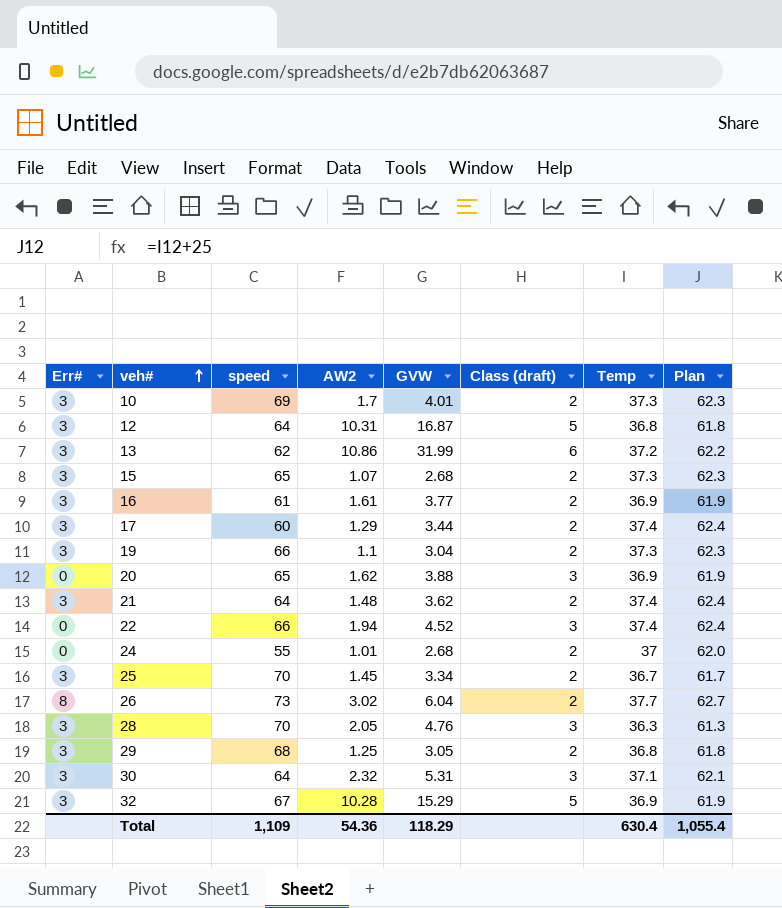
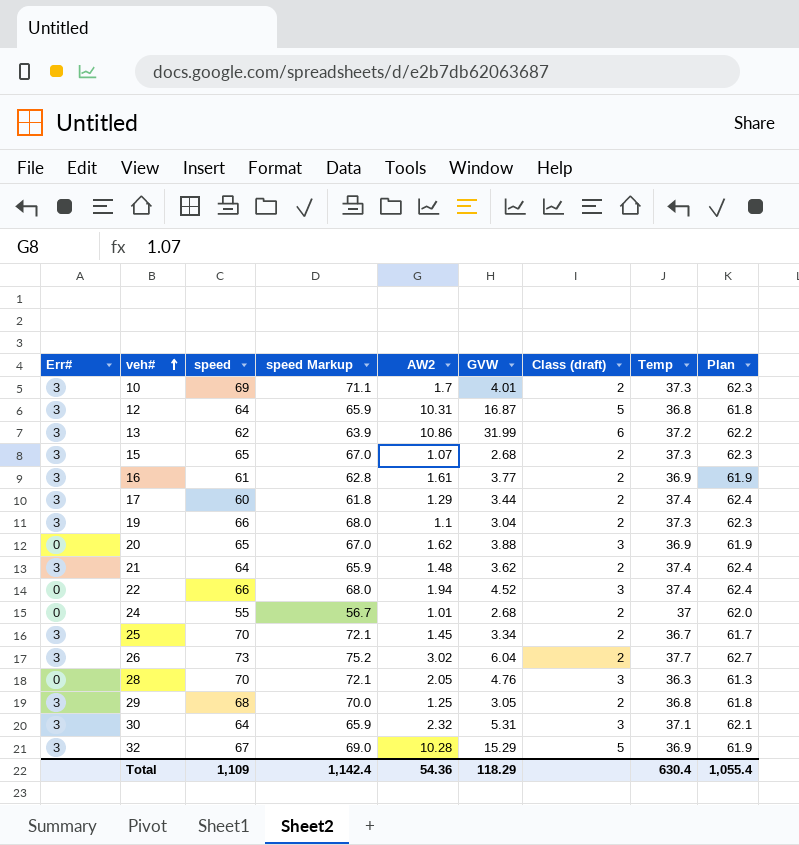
column speed Markup | formula: none -> [speed] * 1.03
26 | Err#: 8 -> 3
28 | Err#: 3 -> 0

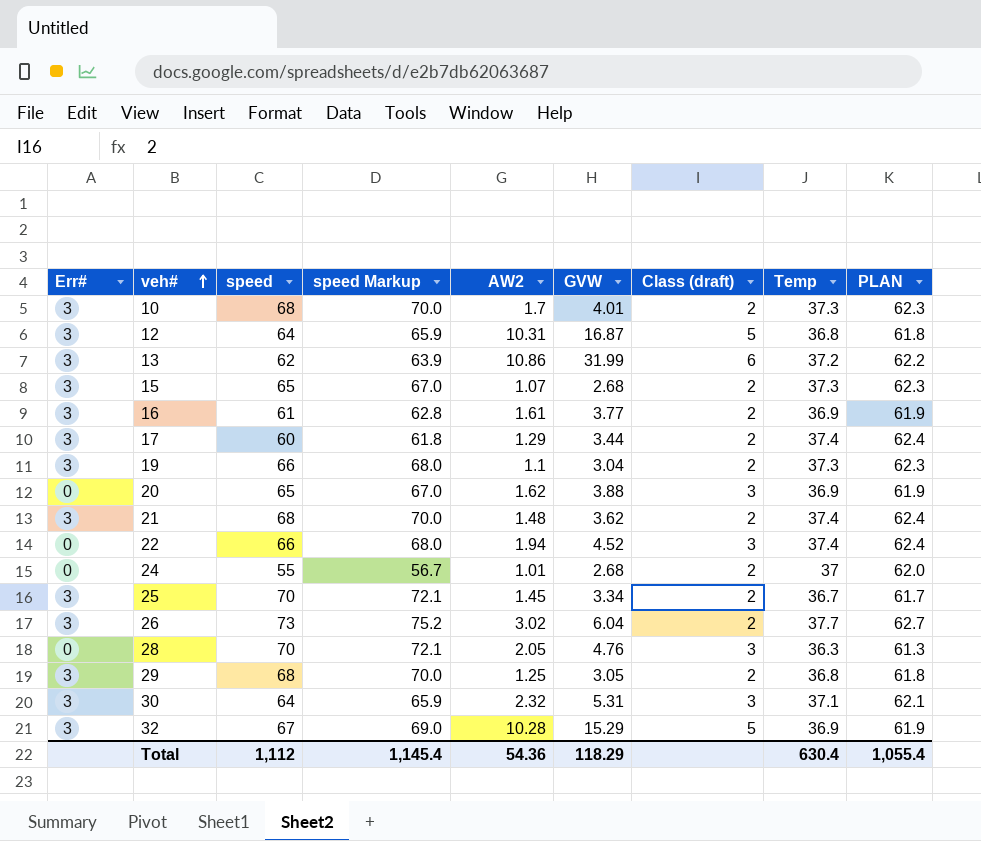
column name: Plan -> PLAN
10 | speed: 69 -> 68
10 | speed Markup: 71.1 -> 70.0
21 | speed: 64 -> 68
21 | speed Markup: 65.9 -> 70.0
Total | speed: 1,109 -> 1,112
Total | speed Markup: 1,142.4 -> 1,145.4

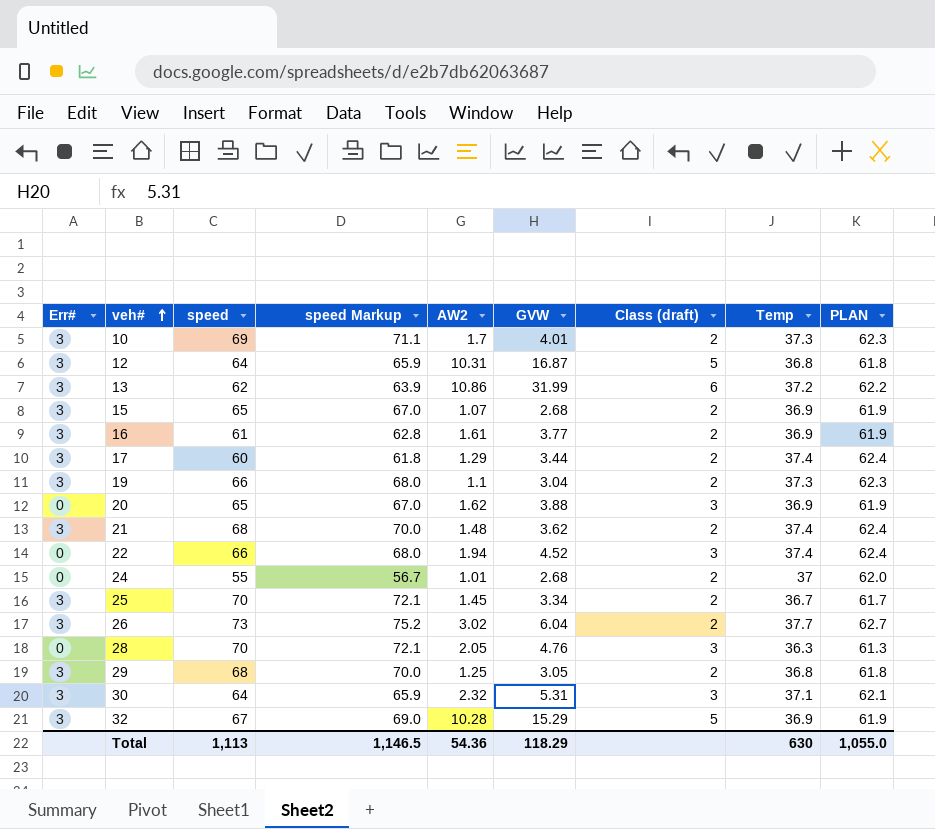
10 | speed: 68 -> 69
10 | speed Markup: 70.0 -> 71.1
15 | Temp: 37.3 -> 36.9
15 | PLAN: 62.3 -> 61.9
Total | speed: 1,112 -> 1,113
Total | speed Markup: 1,145.4 -> 1,146.5
Total | Temp: 630.4 -> 630
Total | PLAN: 1,055.4 -> 1,055.0

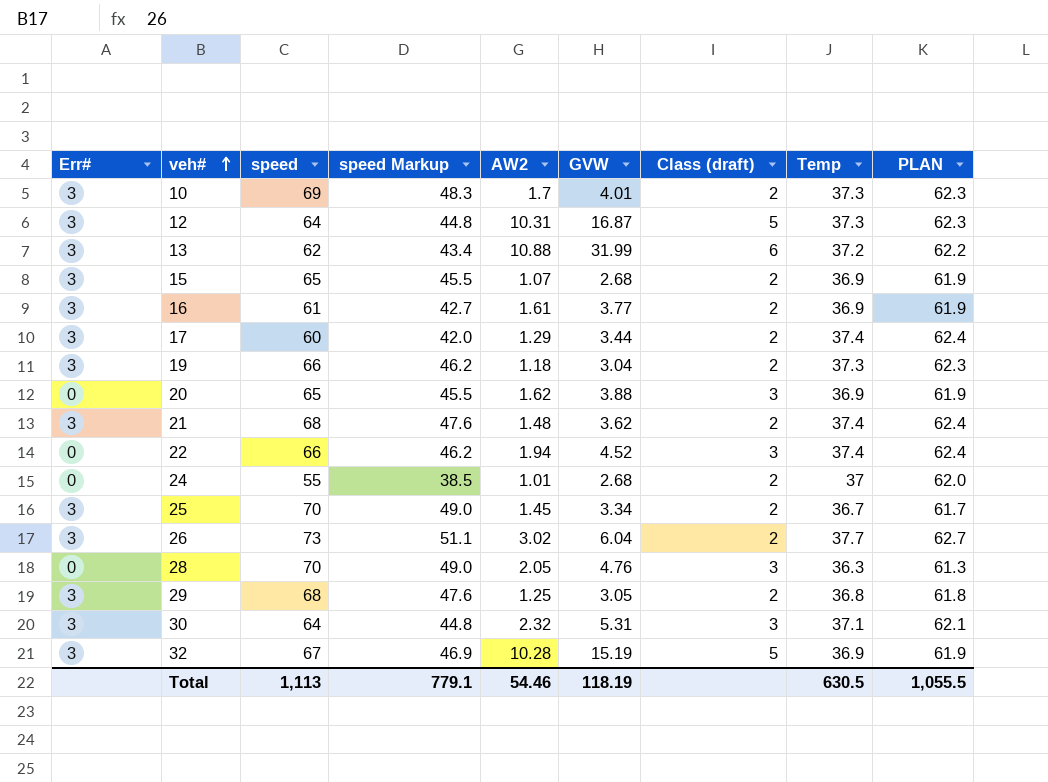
column speed Markup | formula: [speed] * 1.03 -> [speed] * 0.7
12 | Temp: 36.8 -> 37.3
12 | PLAN: 61.8 -> 62.3
13 | AW2: 10.86 -> 10.88
19 | AW2: 1.1 -> 1.18
32 | GVW: 15.29 -> 15.19
Total | speed Markup: 1,146.5 -> 779.1
Total | AW2: 54.36 -> 54.46
Total | GVW: 118.29 -> 118.19
Total | Temp: 630 -> 630.5
Total | PLAN: 1,055.0 -> 1,055.5

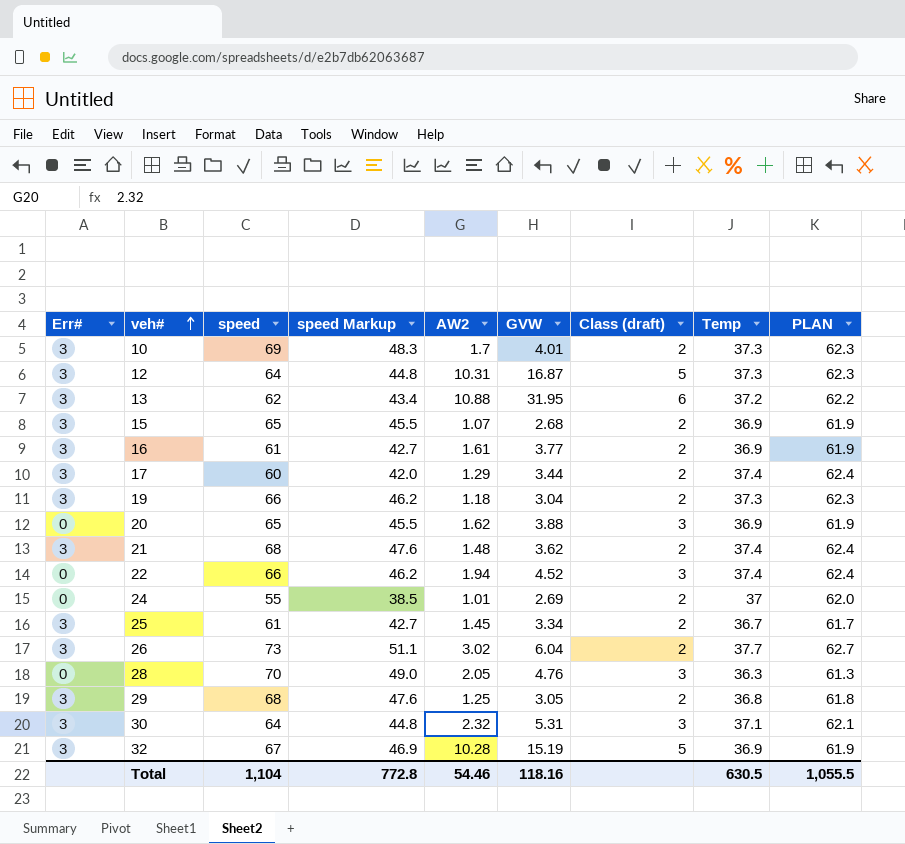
13 | GVW: 31.99 -> 31.95
24 | GVW: 2.68 -> 2.69
25 | speed: 70 -> 61
25 | speed Markup: 49.0 -> 42.7
Total | speed: 1,113 -> 1,104
Total | speed Markup: 779.1 -> 772.8
Total | GVW: 118.19 -> 118.16

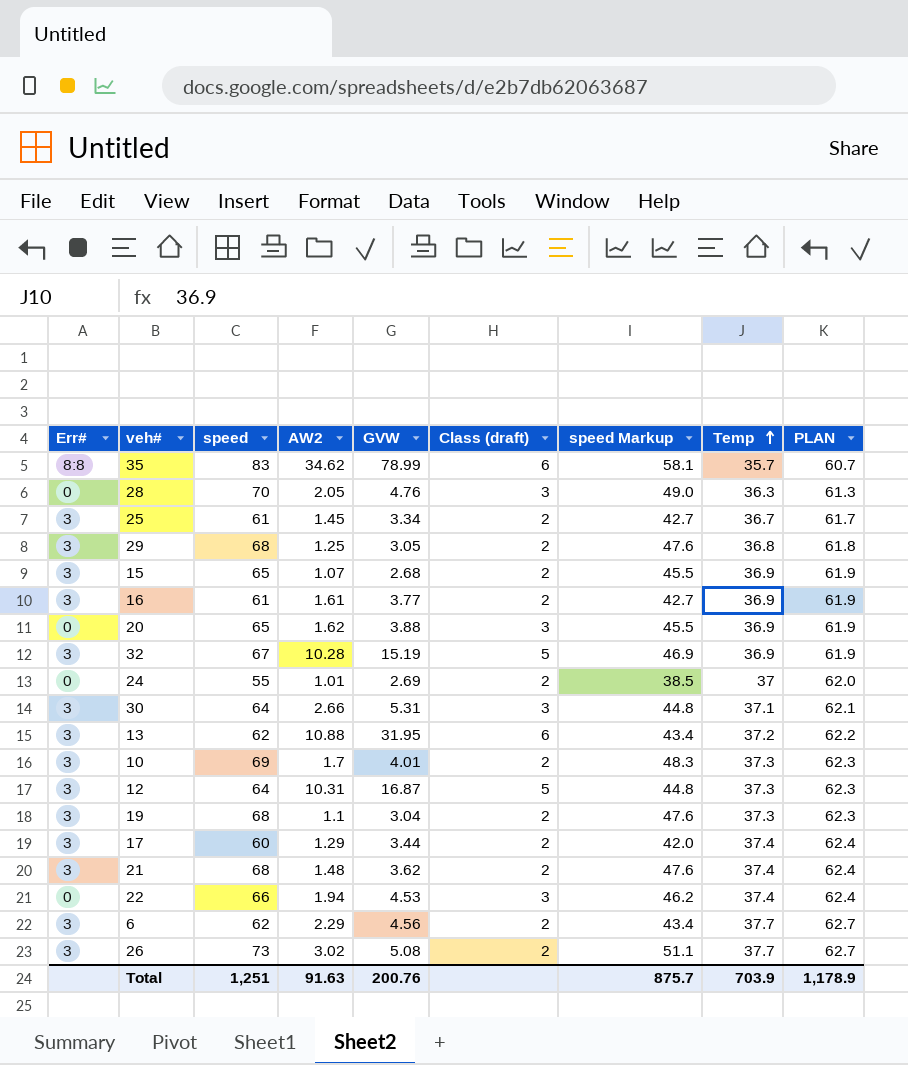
row order: veh# ascending -> Temp ascending
column speed Markup | position: 4 -> 7
row 35: none -> 8:8 | 83 | 34.62 | 78.99 | 6 | 58.1 | 35.7 | 60.7
30 | AW2: 2.32 -> 2.66
19 | speed: 66 -> 68
19 | AW2: 1.18 -> 1.1
19 | speed Markup: 46.2 -> 47.6
22 | GVW: 4.52 -> 4.53
row 6: none -> 3 | 62 | 2.29 | 4.56 | 2 | 43.4 | 37.7 | 62.7
26 | GVW: 6.04 -> 5.08
Total | speed: 1,104 -> 1,251
Total | AW2: 54.46 -> 91.63
Total | GVW: 118.16 -> 200.76
Total | speed Markup: 772.8 -> 875.7
Total | Temp: 630.5 -> 703.9
Total | PLAN: 1,055.5 -> 1,178.9

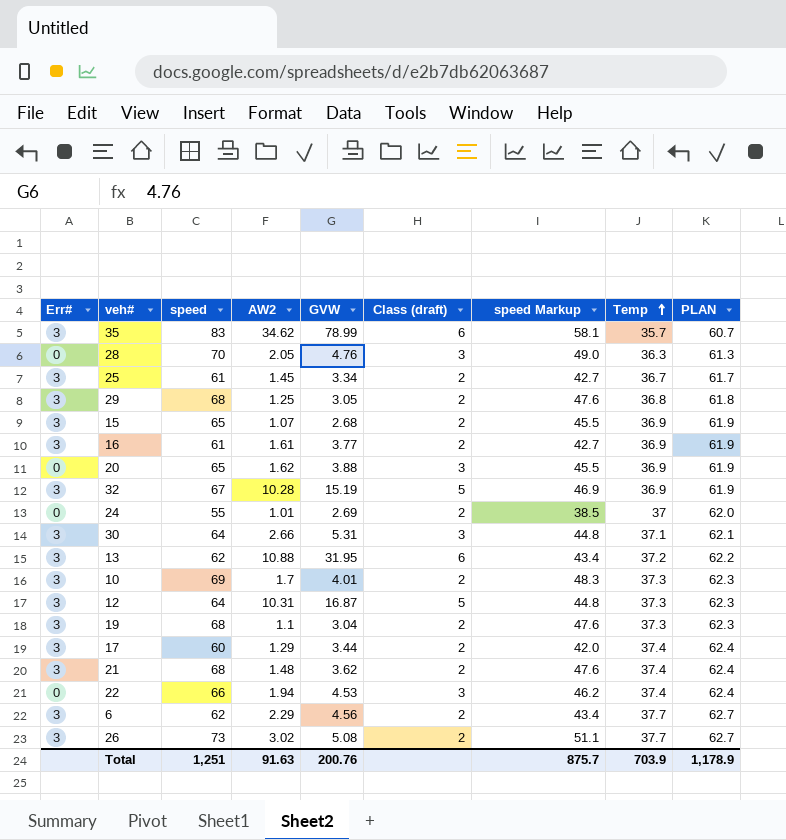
35 | Err#: 8:8 -> 3

